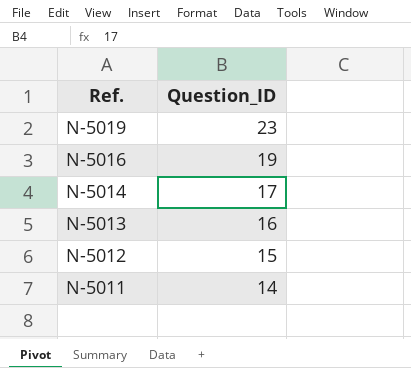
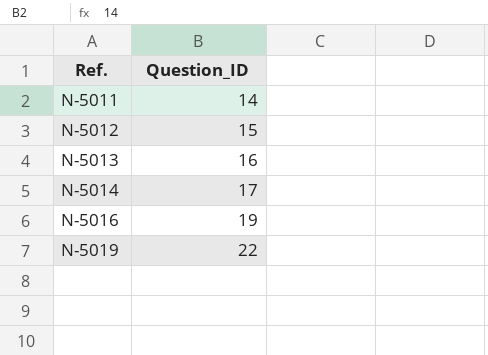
row order: Ref. descending -> Ref. ascending
N-5019 | Question_ID: 23 -> 22

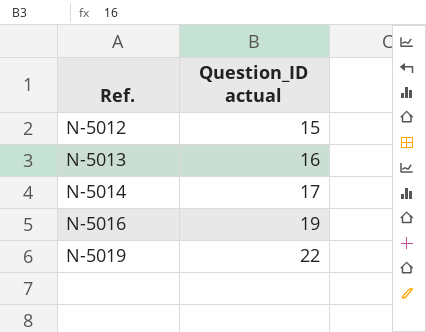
column name: Question_ID -> Question_ID actual
row N-5011: 14 -> none

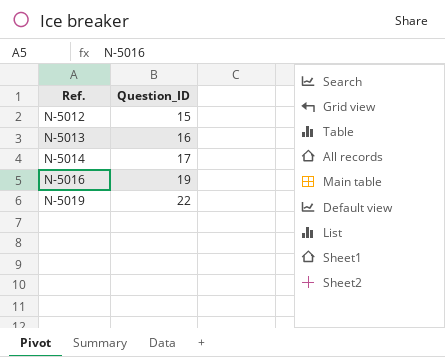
column name: Question_ID actual -> Question_ID

